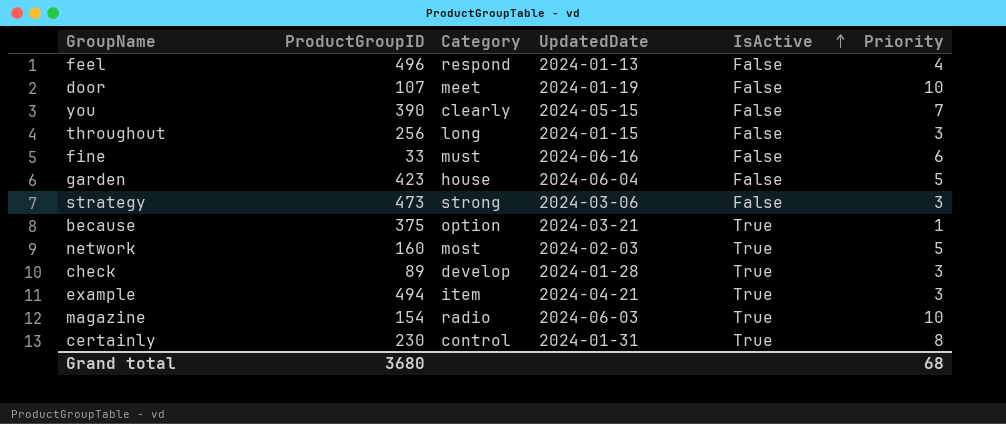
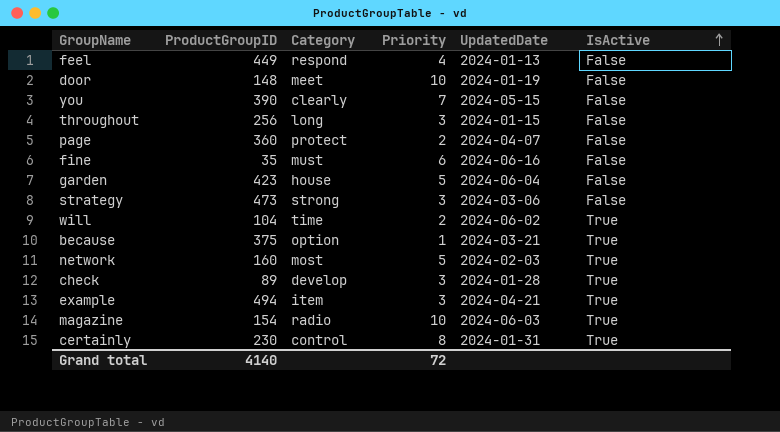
column Priority | position: 6 -> 4
feel | ProductGroupID: 496 -> 449
door | ProductGroupID: 107 -> 148
row page: none -> 360 | protect | 2 | 2024-04-07 | False
fine | ProductGroupID: 33 -> 35
row will: none -> 104 | time | 2 | 2024-06-02 | True
Grand total | ProductGroupID: 3680 -> 4140
Grand total | Priority: 68 -> 72

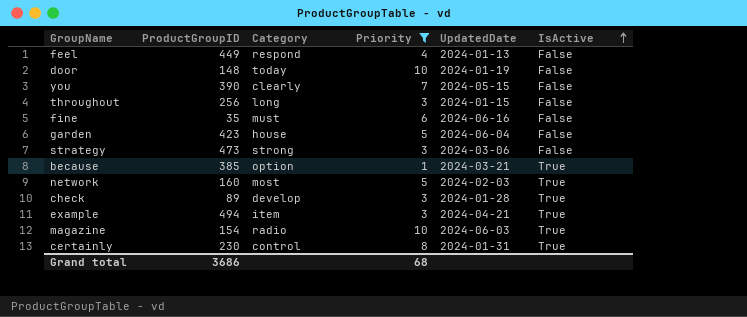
filter: none -> Priority != 2
door | Category: meet -> today
because | ProductGroupID: 375 -> 385
Grand total | ProductGroupID: 4140 -> 3686
Grand total | Priority: 72 -> 68

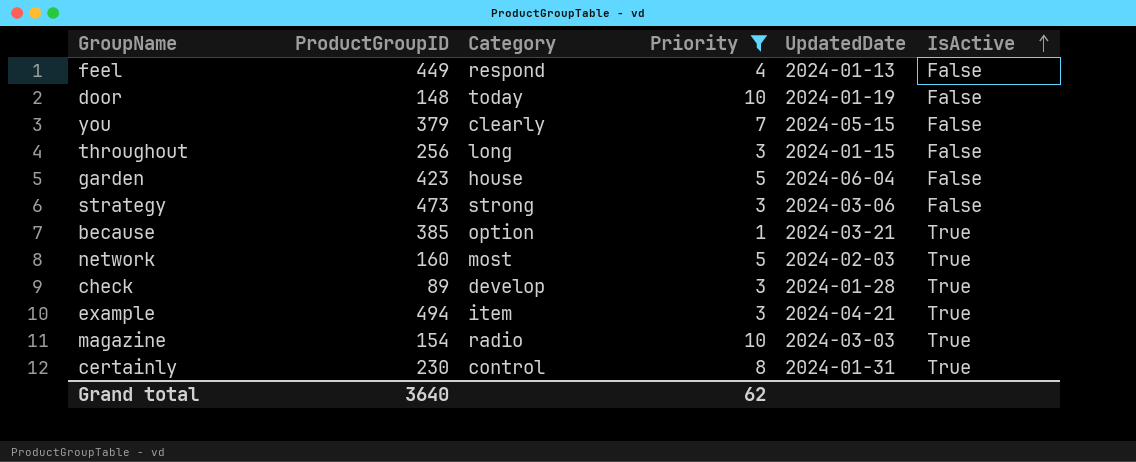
row fine: 35 | must | 6 | 2024-06-16 | False -> none
you | ProductGroupID: 390 -> 379
magazine | UpdatedDate: 2024-06-03 -> 2024-03-03
Grand total | ProductGroupID: 3686 -> 3640
Grand total | Priority: 68 -> 62

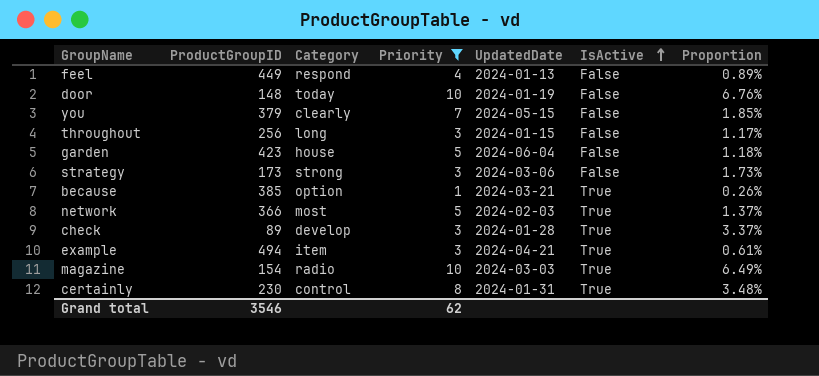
column Proportion | formula: none -> [Priority] / [ProductGroupID]
strategy | ProductGroupID: 473 -> 173
network | ProductGroupID: 160 -> 366
Grand total | ProductGroupID: 3640 -> 3546

